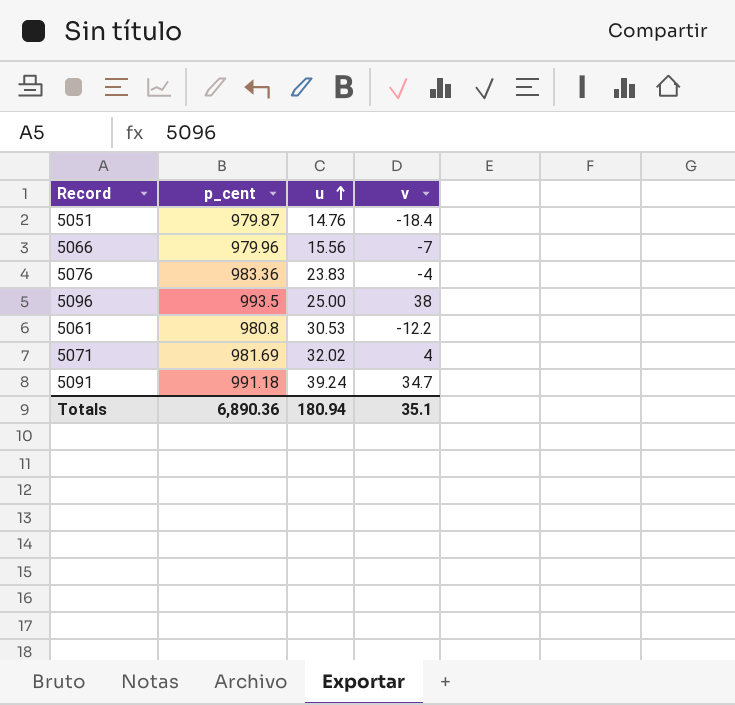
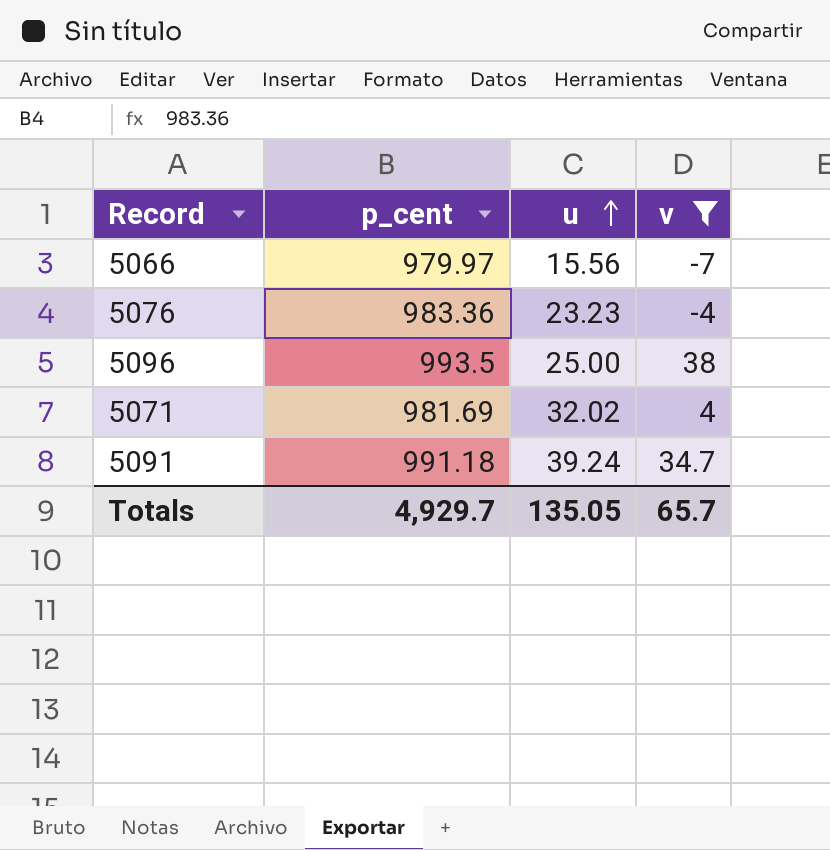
filter: none -> v >= -7
5066 | p_cent: 979.96 -> 979.97
5076 | u: 23.83 -> 23.23
Totals | p_cent: 6,890.36 -> 4,929.7
Totals | u: 180.94 -> 135.05
Totals | v: 35.1 -> 65.7

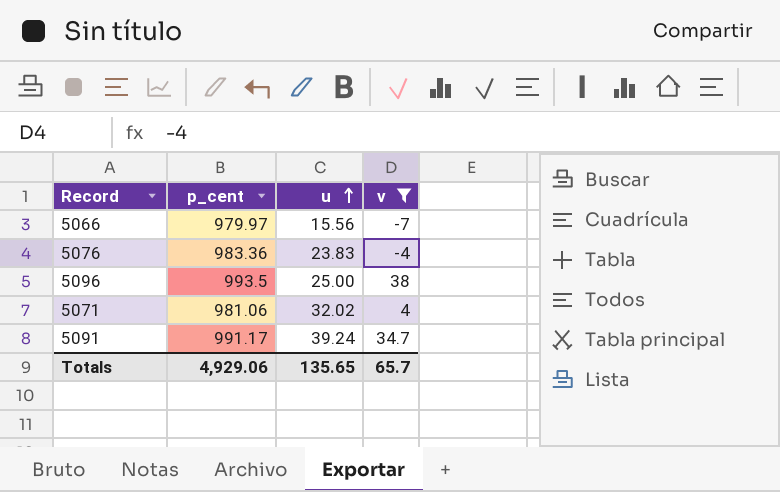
5076 | u: 23.23 -> 23.83
5071 | p_cent: 981.69 -> 981.06
5091 | p_cent: 991.18 -> 991.17
Totals | p_cent: 4,929.7 -> 4,929.06
Totals | u: 135.05 -> 135.65

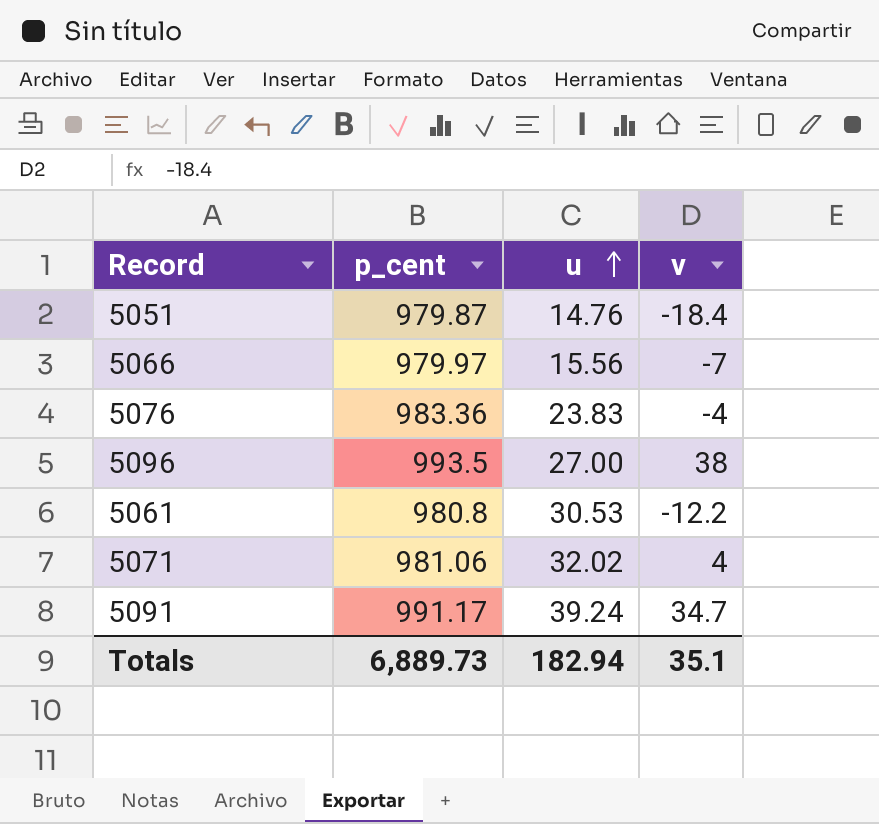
filter: v >= -7 -> none
5096 | u: 25.00 -> 27.00
Totals | p_cent: 4,929.06 -> 6,889.73
Totals | u: 135.65 -> 182.94
Totals | v: 65.7 -> 35.1

